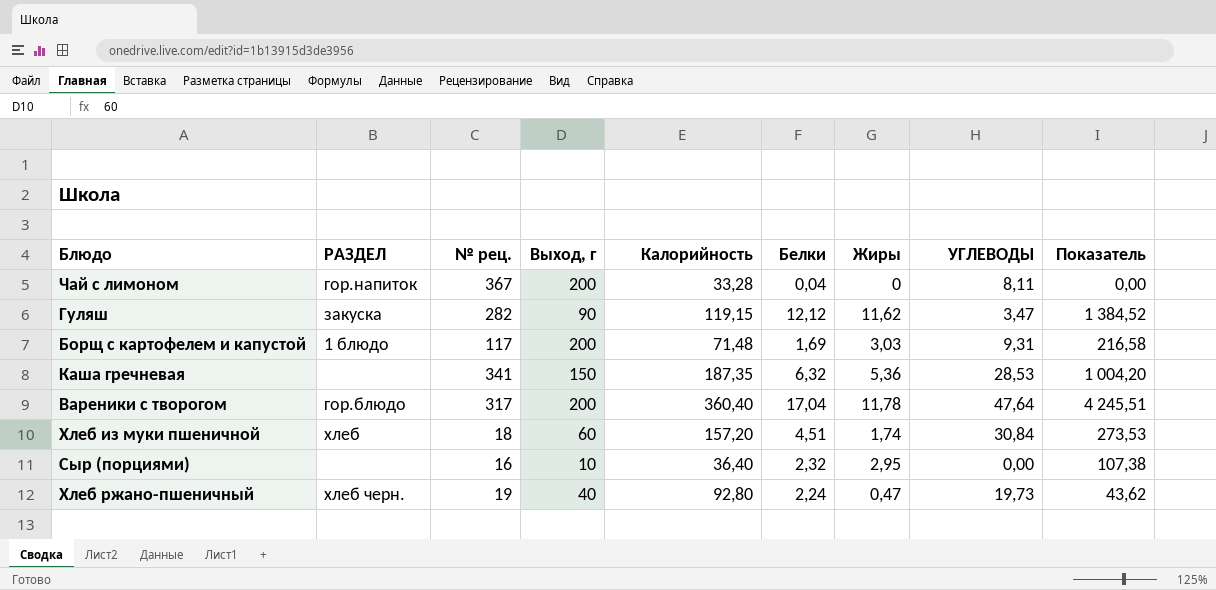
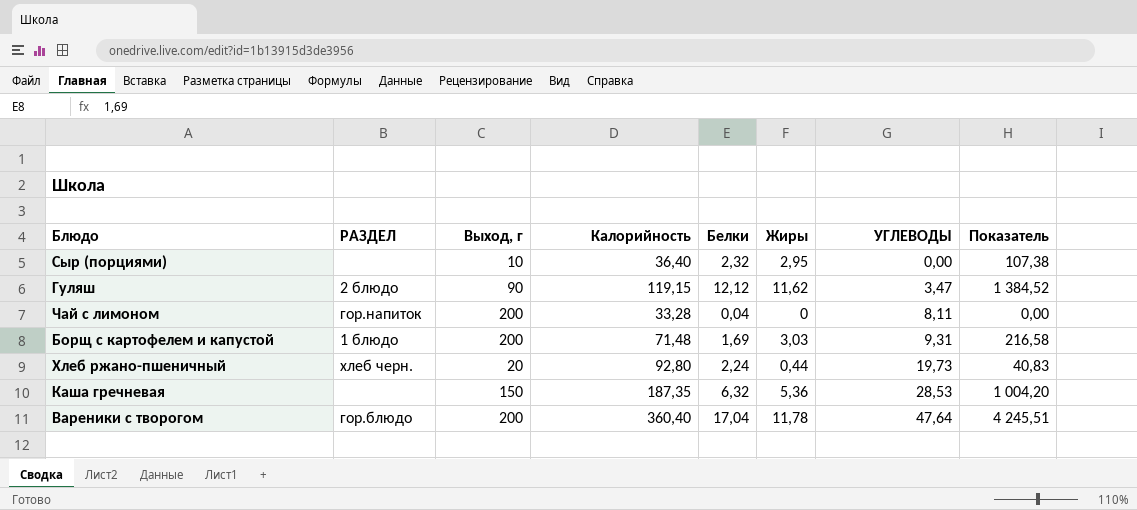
row order: none -> УГЛЕВОДЫ ascending
column № рец. | position: 3 -> none
row Хлеб из муки пшеничной: хлеб | 18 | 60 | 157,20 | 4,51 | 1,74 | 30,84 | 273,53 -> none
Гуляш | РАЗДЕЛ: закуска -> 2 блюдо
Хлеб ржано-пшеничный | Выход, г: 40 -> 20
Хлеб ржано-пшеничный | Жиры: 0,47 -> 0,44
Хлеб ржано-пшеничный | Показатель: 43,62 -> 40,83

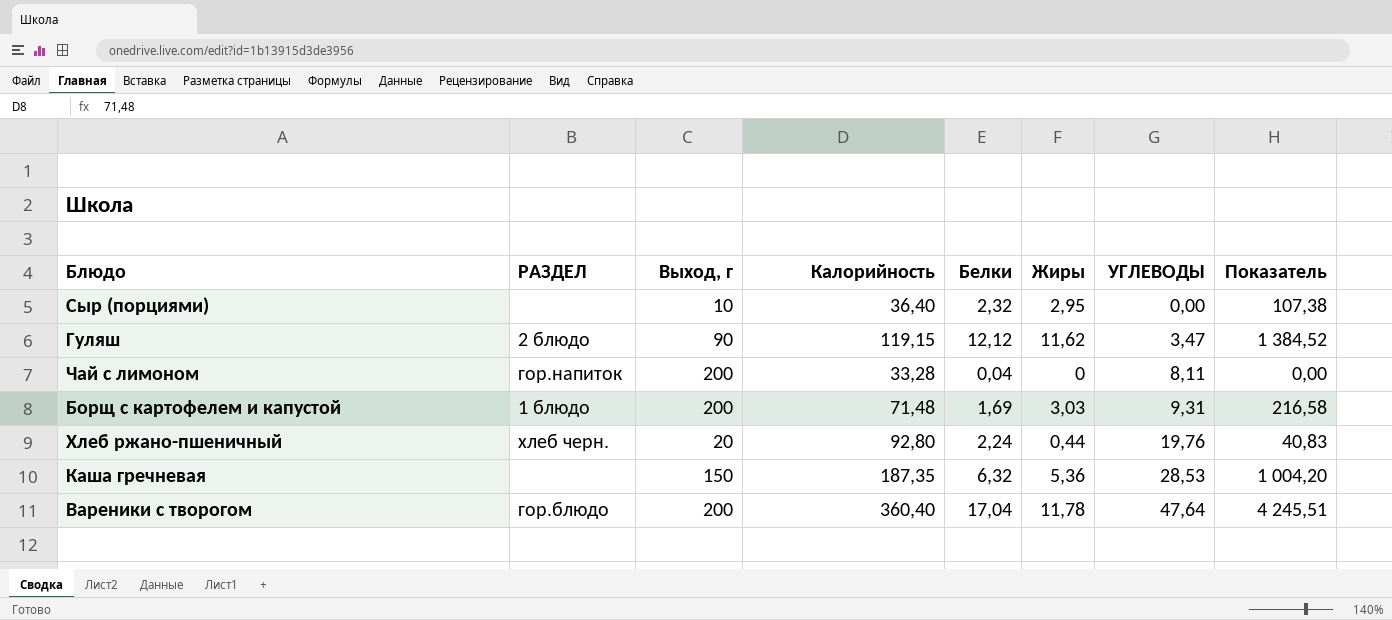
Хлеб ржано-пшеничный | УГЛЕВОДЫ: 19,73 -> 19,76

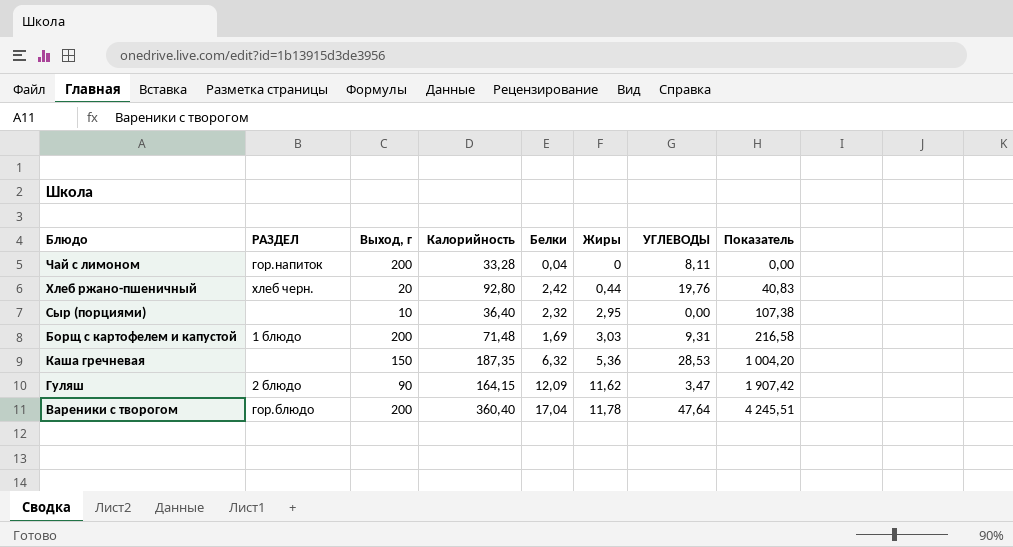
row order: УГЛЕВОДЫ ascending -> Жиры ascending
Хлеб ржано-пшеничный | Белки: 2,24 -> 2,42
Гуляш | Калорийность: 119,15 -> 164,15
Гуляш | Белки: 12,12 -> 12,09
Гуляш | Показатель: 1 384,52 -> 1 907,42

